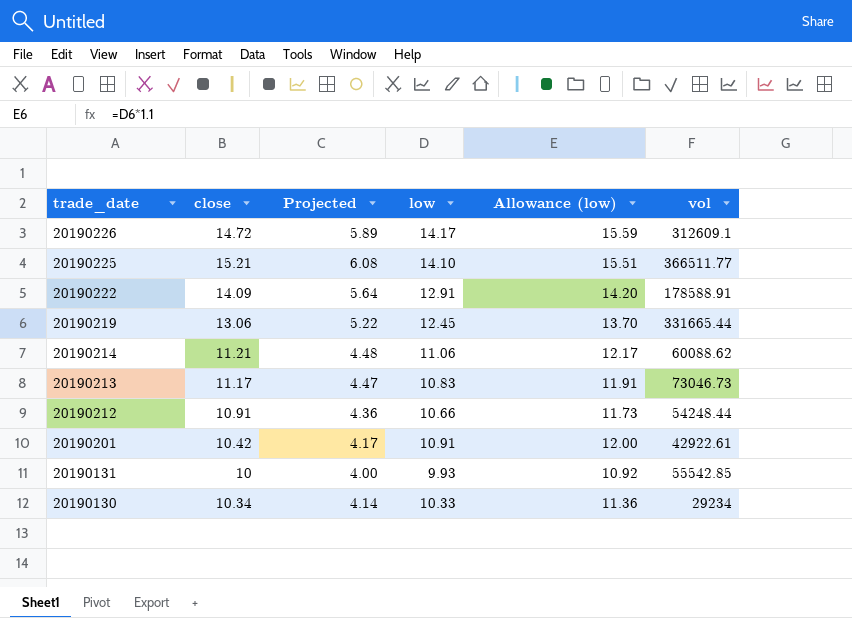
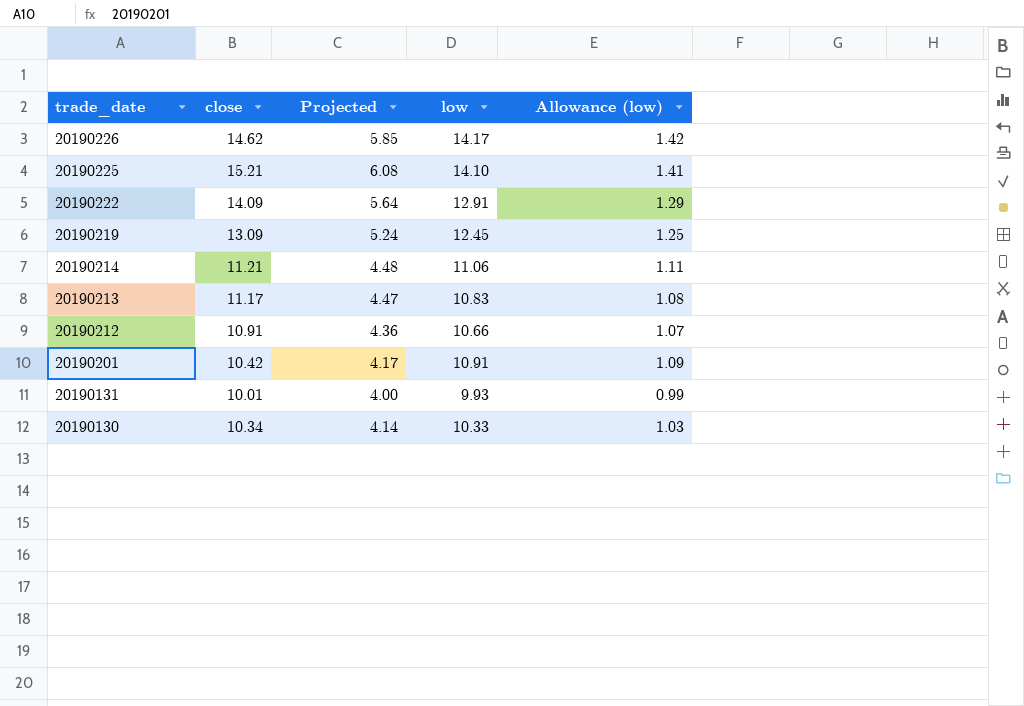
column vol | position: 6 -> none
column Allowance (low) | formula: [low] * 1.1 -> [low] * 0.1
20190226 | close: 14.72 -> 14.62
20190226 | Projected: 5.89 -> 5.85
20190219 | close: 13.06 -> 13.09
20190219 | Projected: 5.22 -> 5.24
20190131 | close: 10 -> 10.01

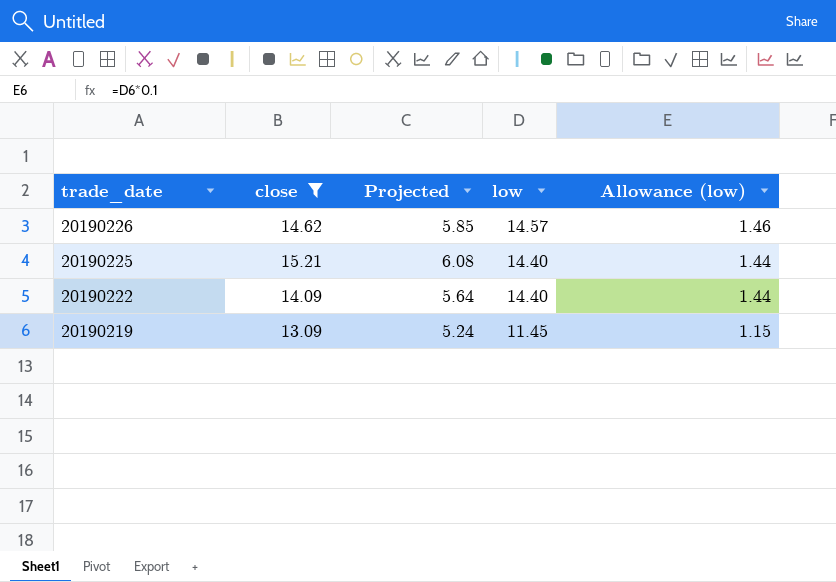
filter: none -> close >= 13.09
20190226 | low: 14.17 -> 14.57
20190226 | Allowance (low): 1.42 -> 1.46
20190225 | low: 14.10 -> 14.40
20190225 | Allowance (low): 1.41 -> 1.44
20190222 | low: 12.91 -> 14.40
20190222 | Allowance (low): 1.29 -> 1.44
20190219 | low: 12.45 -> 11.45
20190219 | Allowance (low): 1.25 -> 1.15

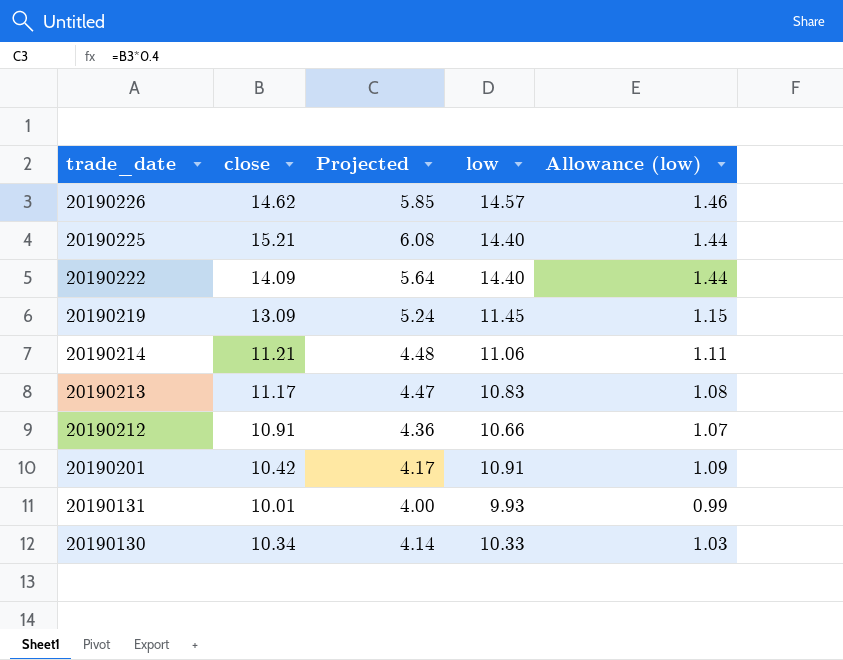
filter: close >= 13.09 -> none

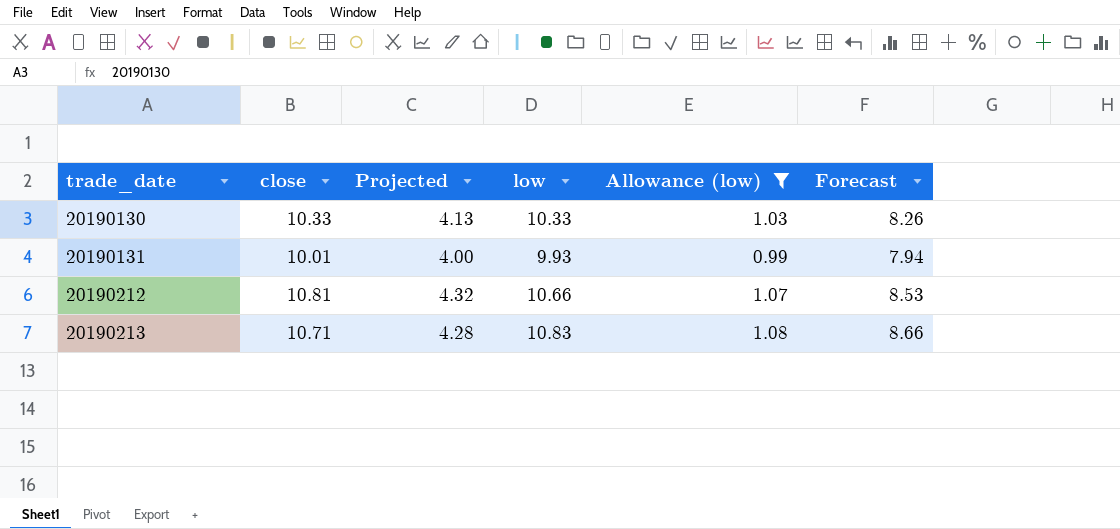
filter: none -> Allowance (low) <= 1.08
row order: trade_date descending -> trade_date ascending
column Forecast | formula: none -> [low] * 0.8
20190130 | close: 10.34 -> 10.33
20190130 | Projected: 4.14 -> 4.13
20190212 | close: 10.91 -> 10.81
20190212 | Projected: 4.36 -> 4.32
20190213 | close: 11.17 -> 10.71
20190213 | Projected: 4.47 -> 4.28

